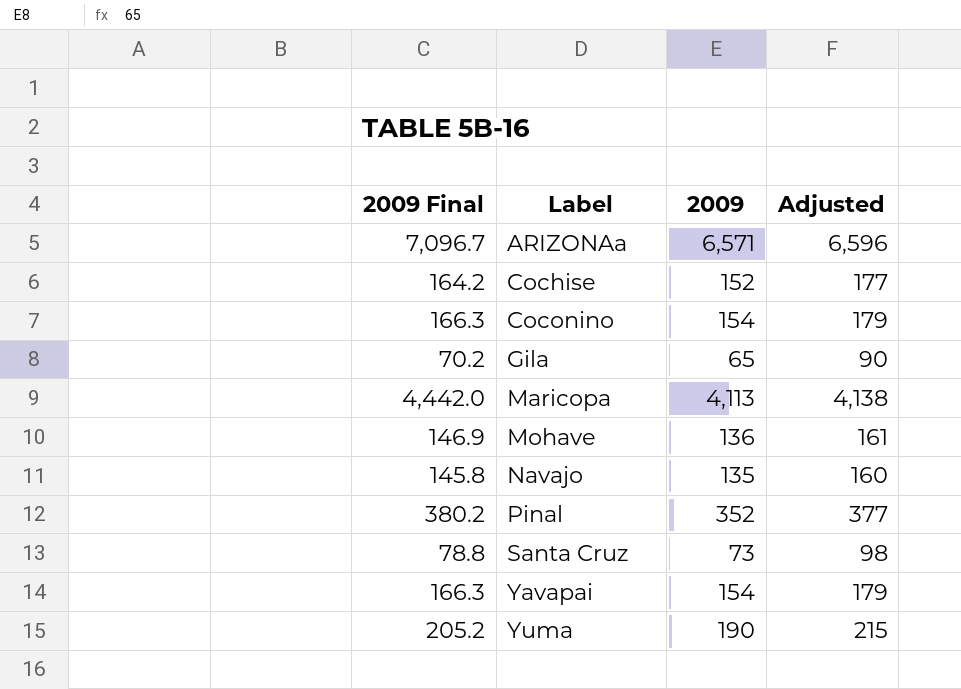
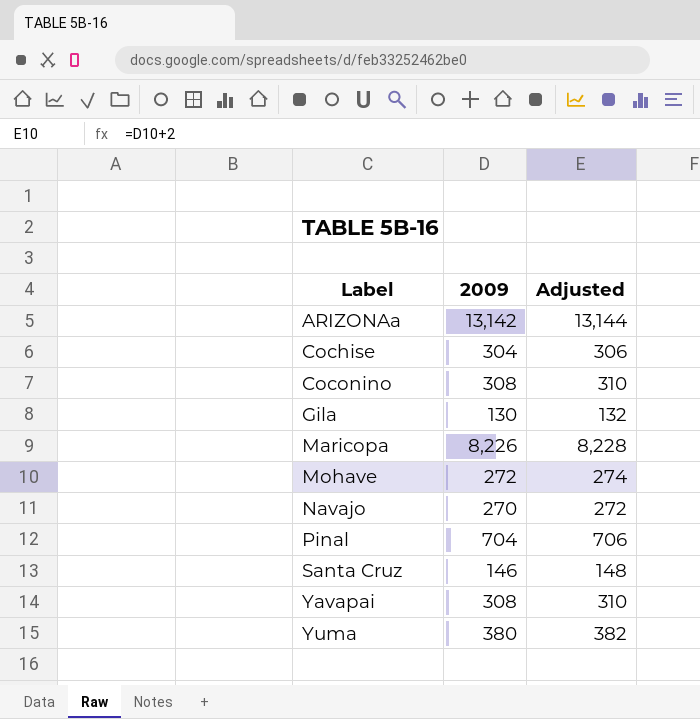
column 2009 Final | formula: [2009] * 1.08 -> none
column Adjusted | formula: [2009] + 25 -> [2009] + 2
ARIZONAa | 2009: 6,571 -> 13,142
Cochise | 2009: 152 -> 304
Coconino | 2009: 154 -> 308
Gila | 2009: 65 -> 130
Maricopa | 2009: 4,113 -> 8,226
Mohave | 2009: 136 -> 272
Navajo | 2009: 135 -> 270
Pinal | 2009: 352 -> 704
Santa Cruz | 2009: 73 -> 146
Yavapai | 2009: 154 -> 308
Yuma | 2009: 190 -> 380

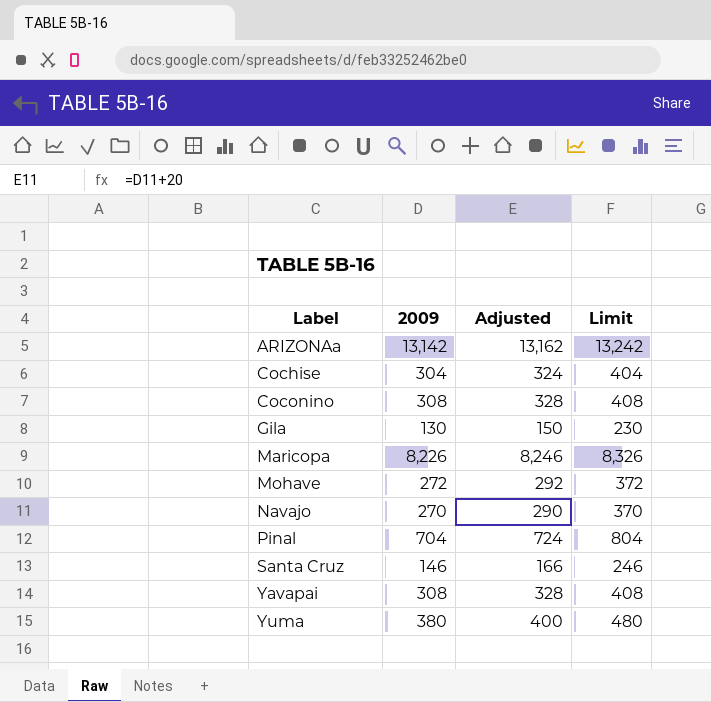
column Adjusted | formula: [2009] + 2 -> [2009] + 20
column Limit | formula: none -> [2009] + 100

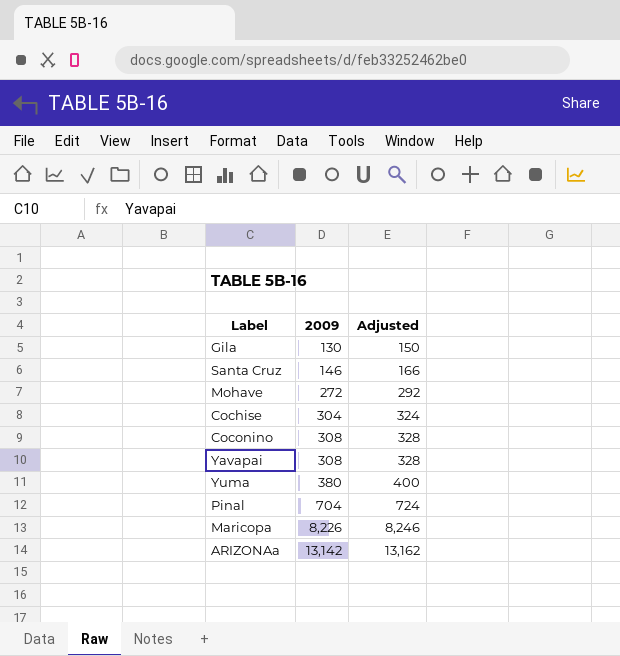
row order: Label ascending -> 2009 ascending
column Limit | formula: [2009] + 100 -> none
row Navajo: 270 | 290 | 370 -> none

